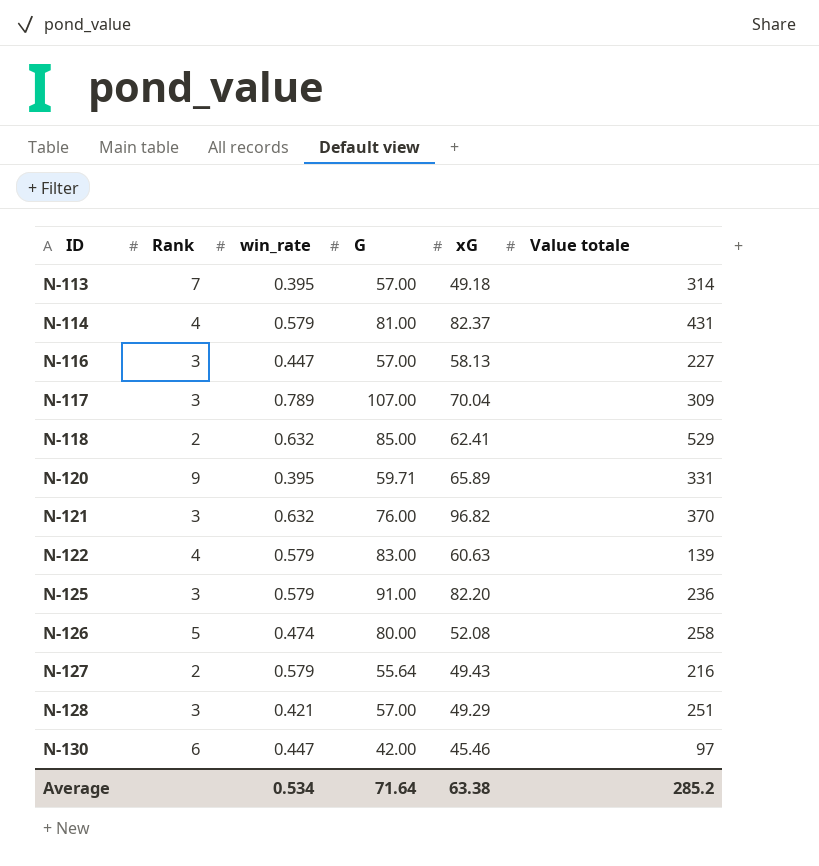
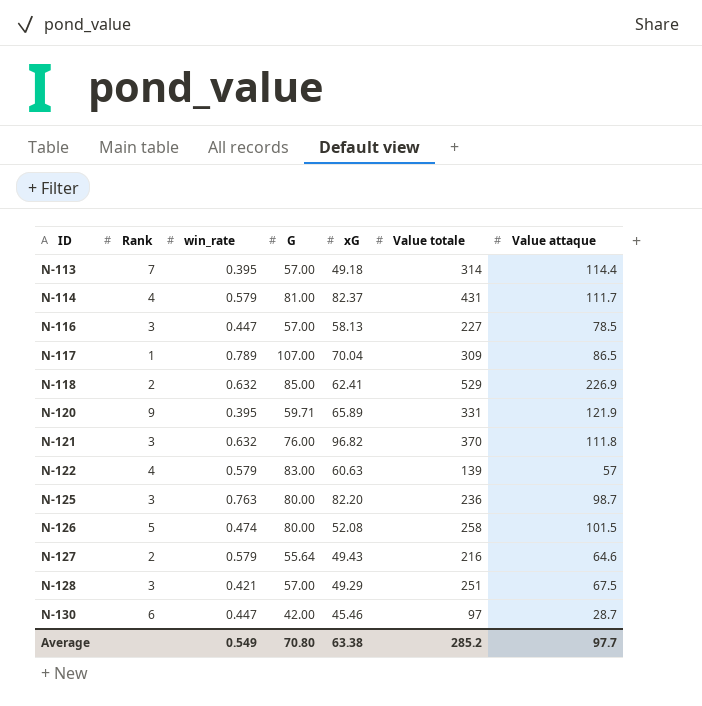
column Value attaque | position: none -> 7
N-117 | Rank: 3 -> 1
N-125 | win_rate: 0.579 -> 0.763
N-125 | G: 91.00 -> 80.00
Average | win_rate: 0.534 -> 0.549
Average | G: 71.64 -> 70.80

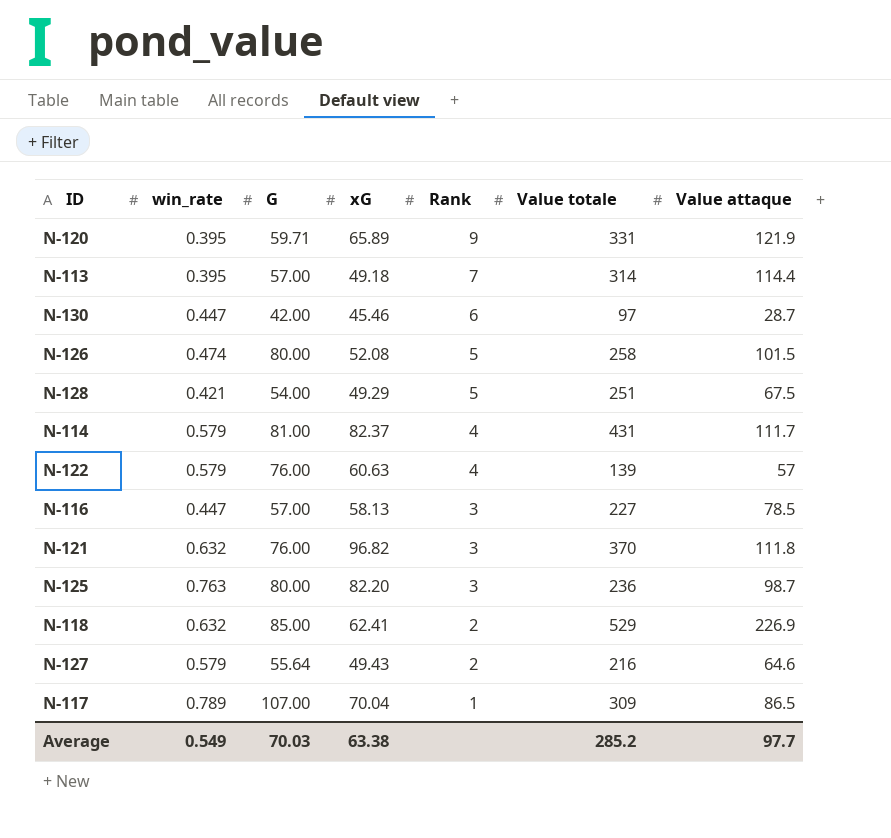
row order: ID ascending -> Rank descending
column Rank | position: 2 -> 5
N-128 | G: 57.00 -> 54.00
N-128 | Rank: 3 -> 5
N-122 | G: 83.00 -> 76.00
Average | G: 70.80 -> 70.03

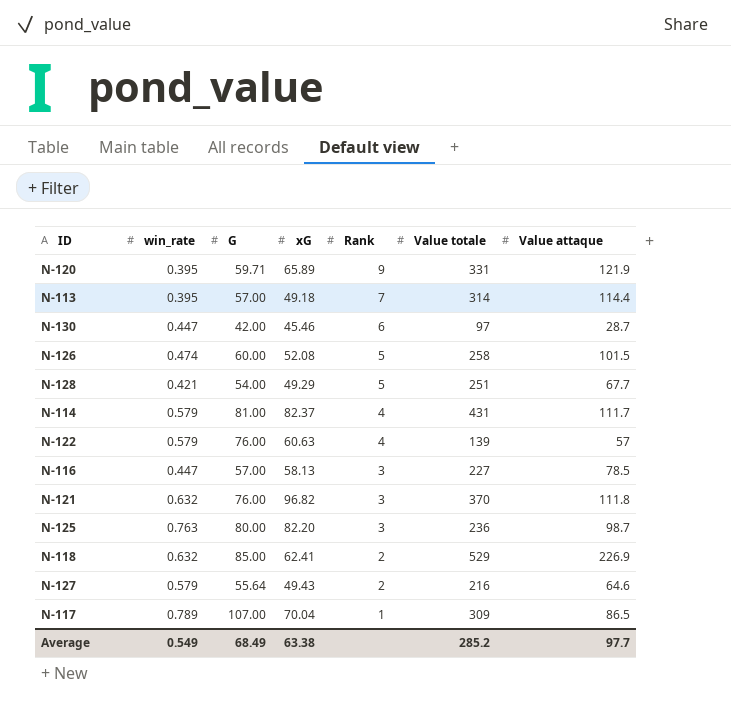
N-126 | G: 80.00 -> 60.00
N-128 | Value attaque: 67.5 -> 67.7
Average | G: 70.03 -> 68.49

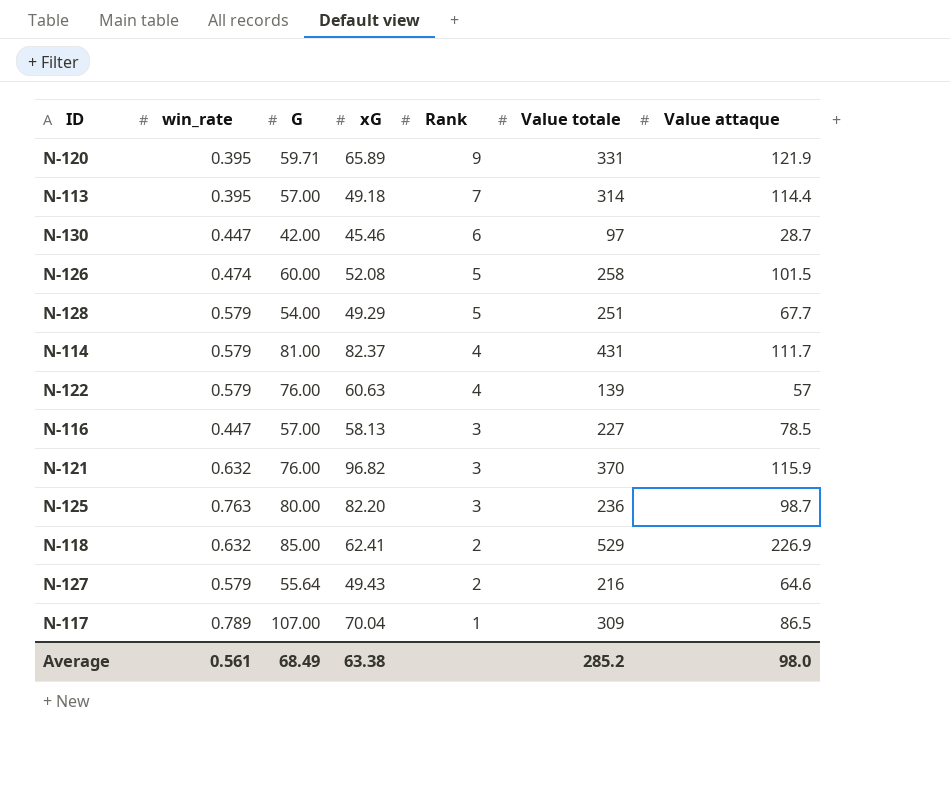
N-128 | win_rate: 0.421 -> 0.579
N-121 | Value attaque: 111.8 -> 115.9
Average | win_rate: 0.549 -> 0.561
Average | Value attaque: 97.7 -> 98.0

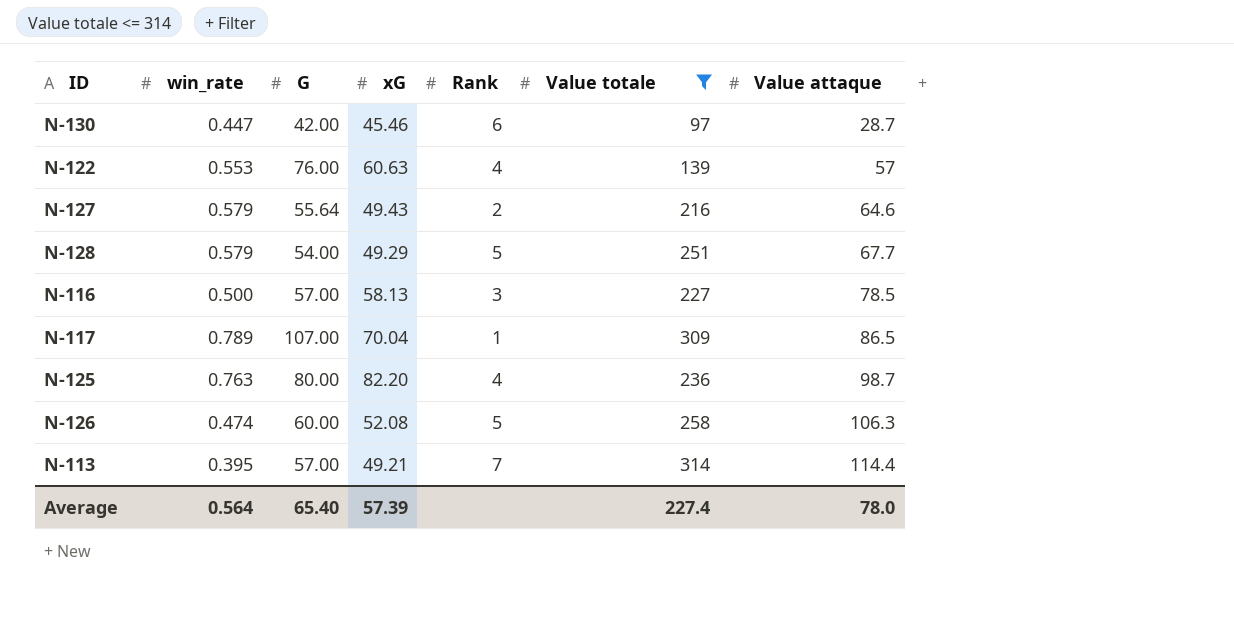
filter: none -> Value totale <= 314
row order: Rank descending -> Value attaque ascending
N-122 | win_rate: 0.579 -> 0.553
N-116 | win_rate: 0.447 -> 0.500
N-125 | Rank: 3 -> 4
N-126 | Value attaque: 101.5 -> 106.3
N-113 | xG: 49.18 -> 49.21
Average | win_rate: 0.561 -> 0.564
Average | G: 68.49 -> 65.40
Average | xG: 63.38 -> 57.39
Average | Value totale: 285.2 -> 227.4
Average | Value attaque: 98.0 -> 78.0

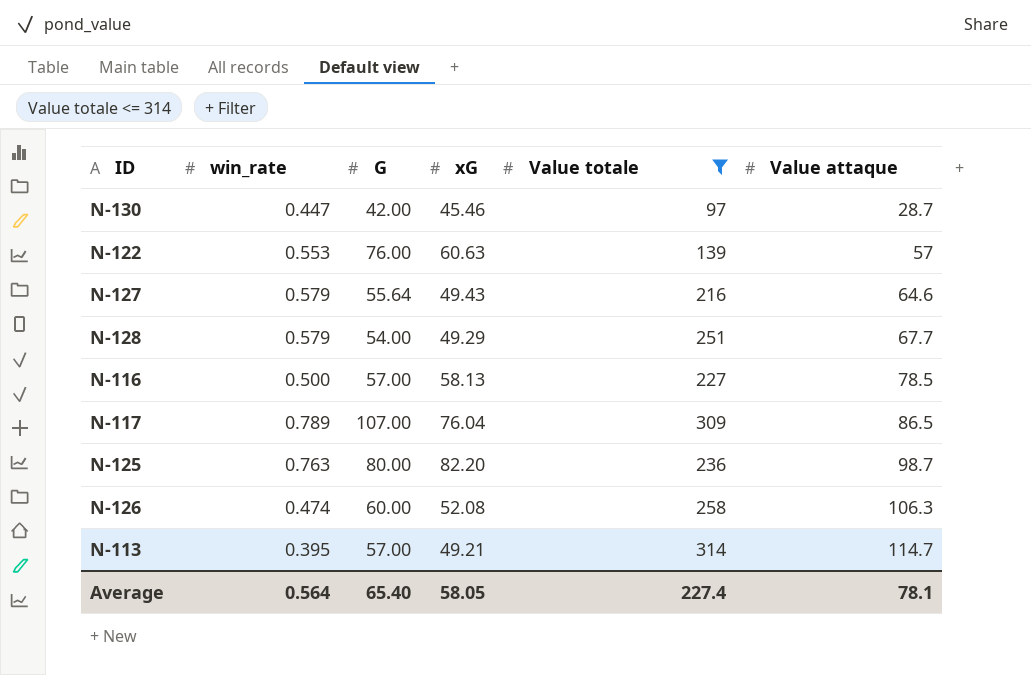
column Rank | position: 5 -> none
N-117 | xG: 70.04 -> 76.04
N-113 | Value attaque: 114.4 -> 114.7
Average | xG: 57.39 -> 58.05
Average | Value attaque: 78.0 -> 78.1

